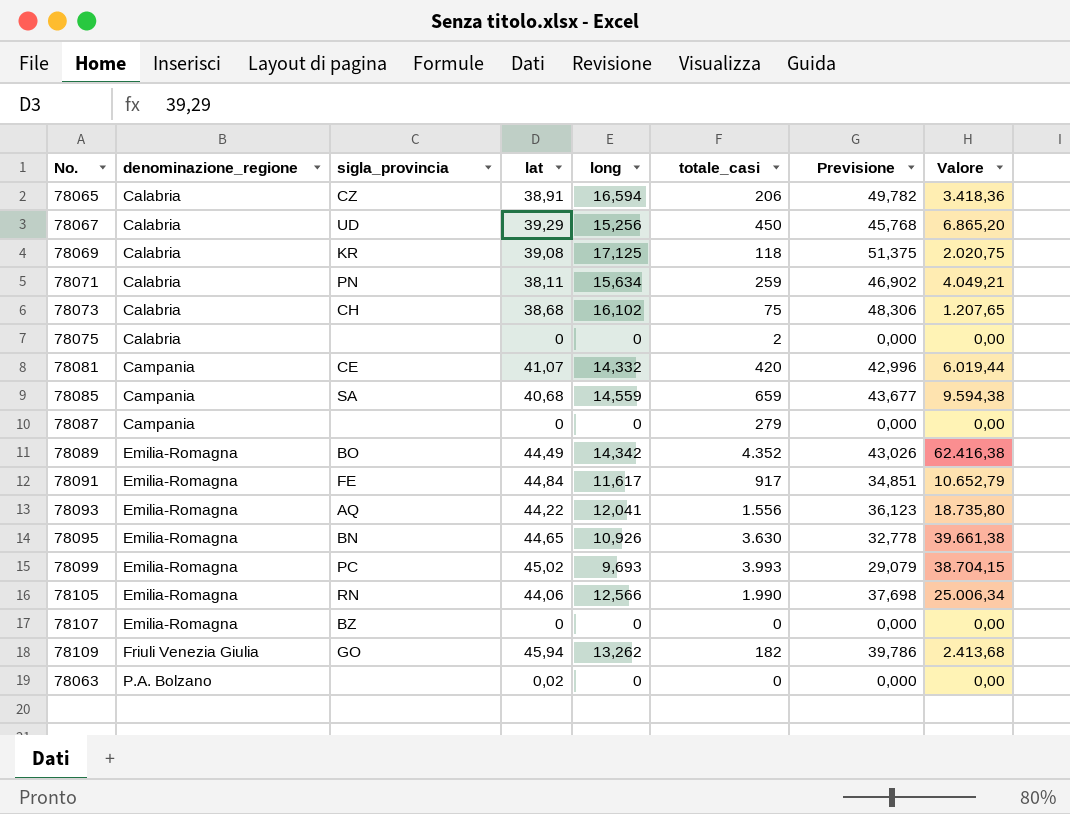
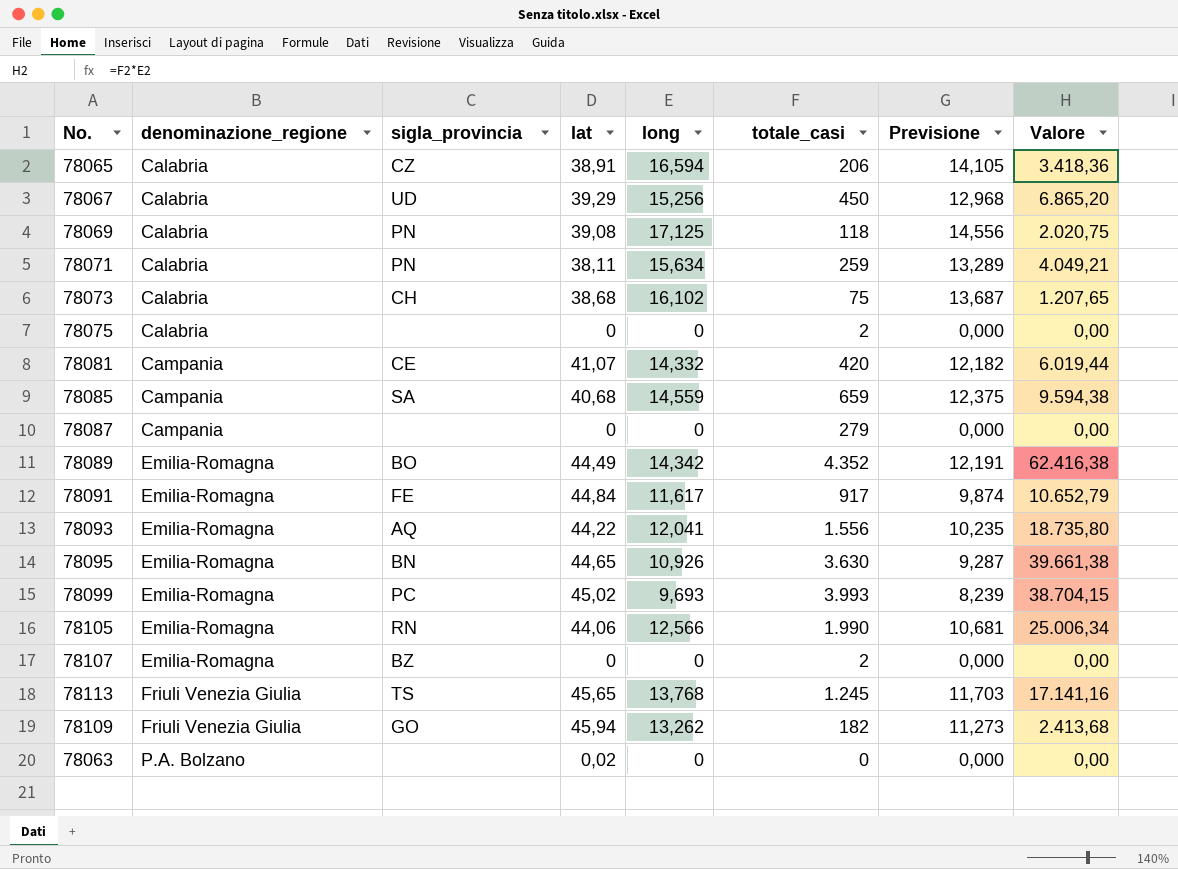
column Previsione | formula: [long] * 3 -> [long] * 0,85
78069 | sigla_provincia: KR -> PN
78107 | totale_casi: 0 -> 2
row 78113: none -> Friuli Venezia Giulia | TS | 45,65 | 13,768 | 1.245 | 11,703 | 17.141,16

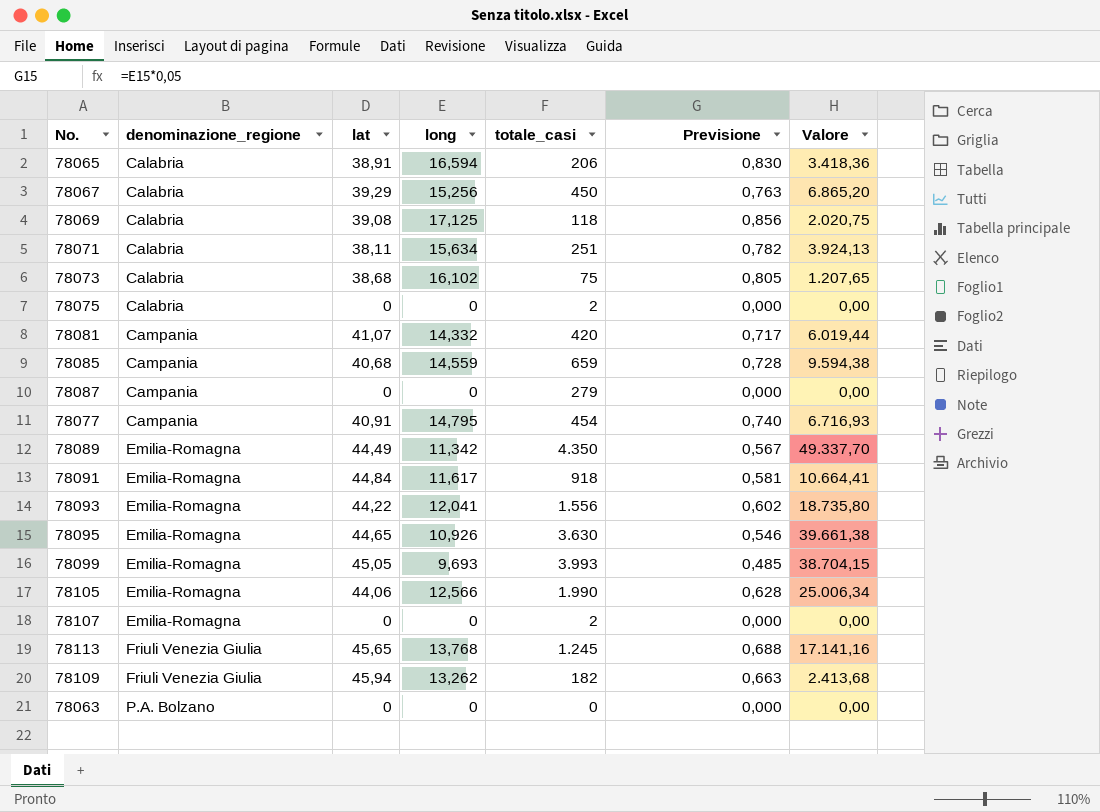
column sigla_provincia | position: 3 -> none
column Previsione | formula: [long] * 0,85 -> [long] * 0,05
78071 | totale_casi: 259 -> 251
78071 | Valore: 4.049,21 -> 3.924,13
row 78077: none -> Campania | 40,91 | 14,795 | 454 | 0,740 | 6.716,93
78089 | long: 14,342 -> 11,342
78089 | totale_casi: 4.352 -> 4.350
78089 | Valore: 62.416,38 -> 49.337,70
78091 | totale_casi: 917 -> 918
78091 | Valore: 10.652,79 -> 10.664,41
78099 | lat: 45,02 -> 45,05
78063 | lat: 0,02 -> 0

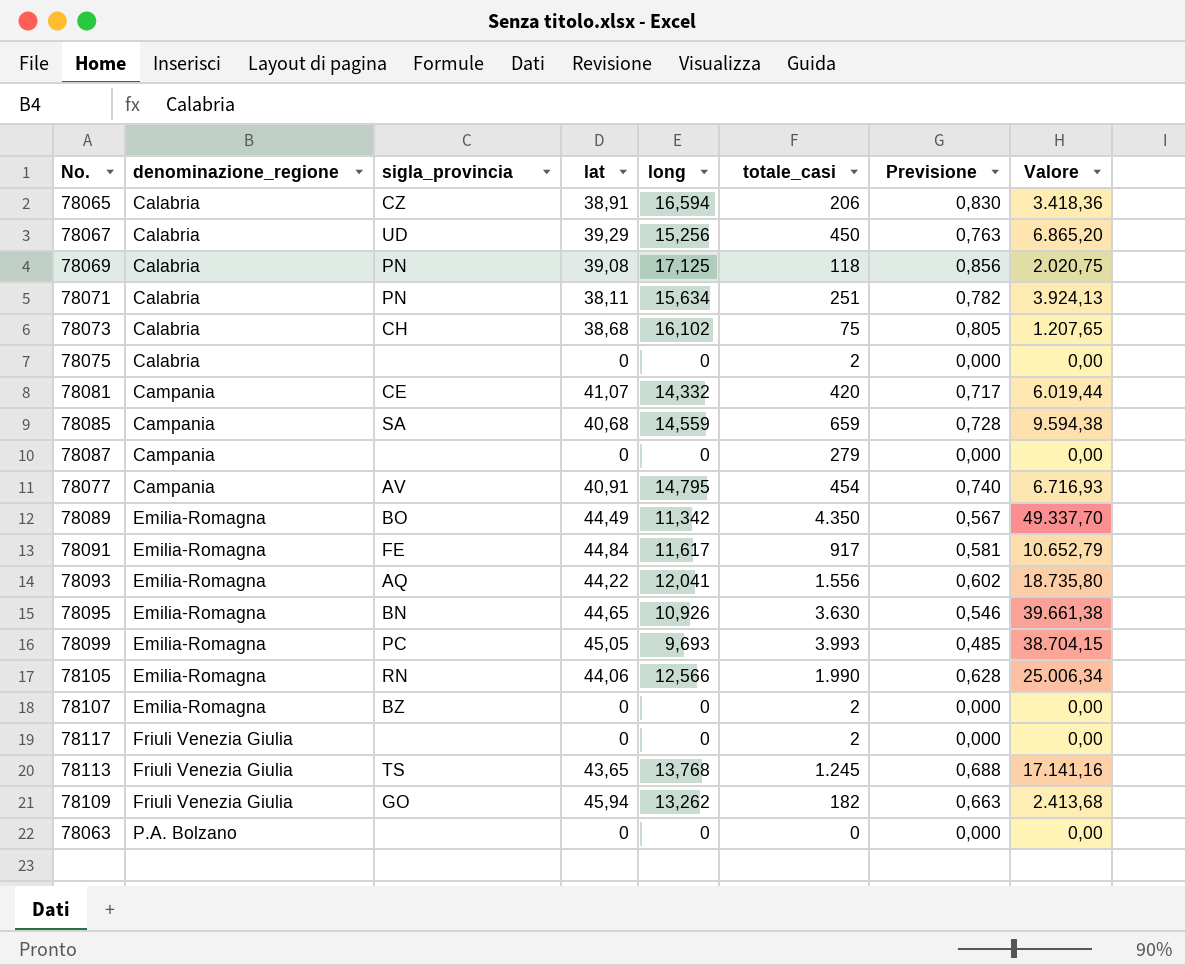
column sigla_provincia | position: none -> 3
78091 | totale_casi: 918 -> 917
78091 | Valore: 10.664,41 -> 10.652,79
row 78117: none -> Friuli Venezia Giulia | none | 0 | 0 | 2 | 0,000 | 0,00
78113 | lat: 45,65 -> 43,65

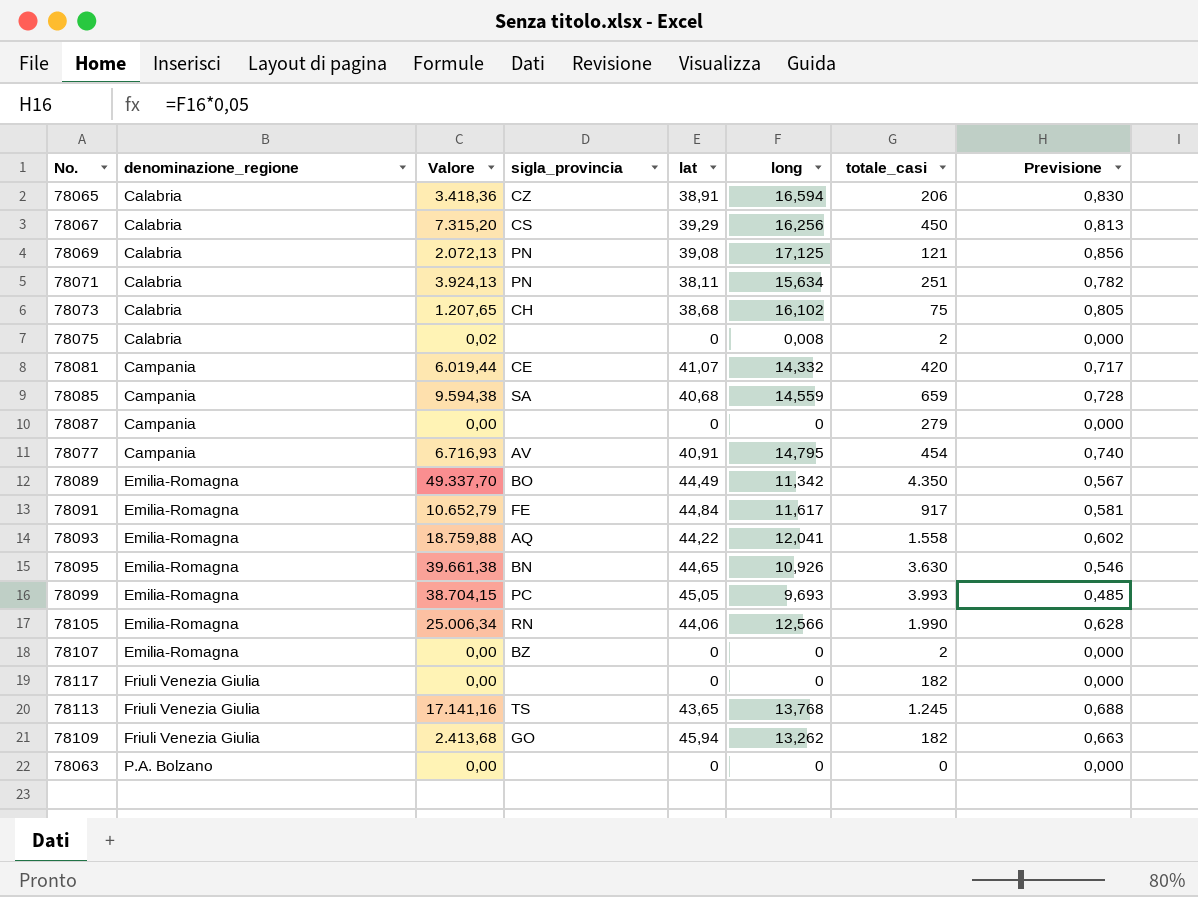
column Valore | position: 8 -> 3
78067 | Valore: 6.865,20 -> 7.315,20
78067 | sigla_provincia: UD -> CS
78067 | long: 15,256 -> 16,256
78067 | Previsione: 0,763 -> 0,813
78069 | Valore: 2.020,75 -> 2.072,13
78069 | totale_casi: 118 -> 121
78075 | Valore: 0,00 -> 0,02
78075 | long: 0 -> 0,008
78093 | Valore: 18.735,80 -> 18.759,88
78093 | totale_casi: 1.556 -> 1.558
78117 | totale_casi: 2 -> 182

